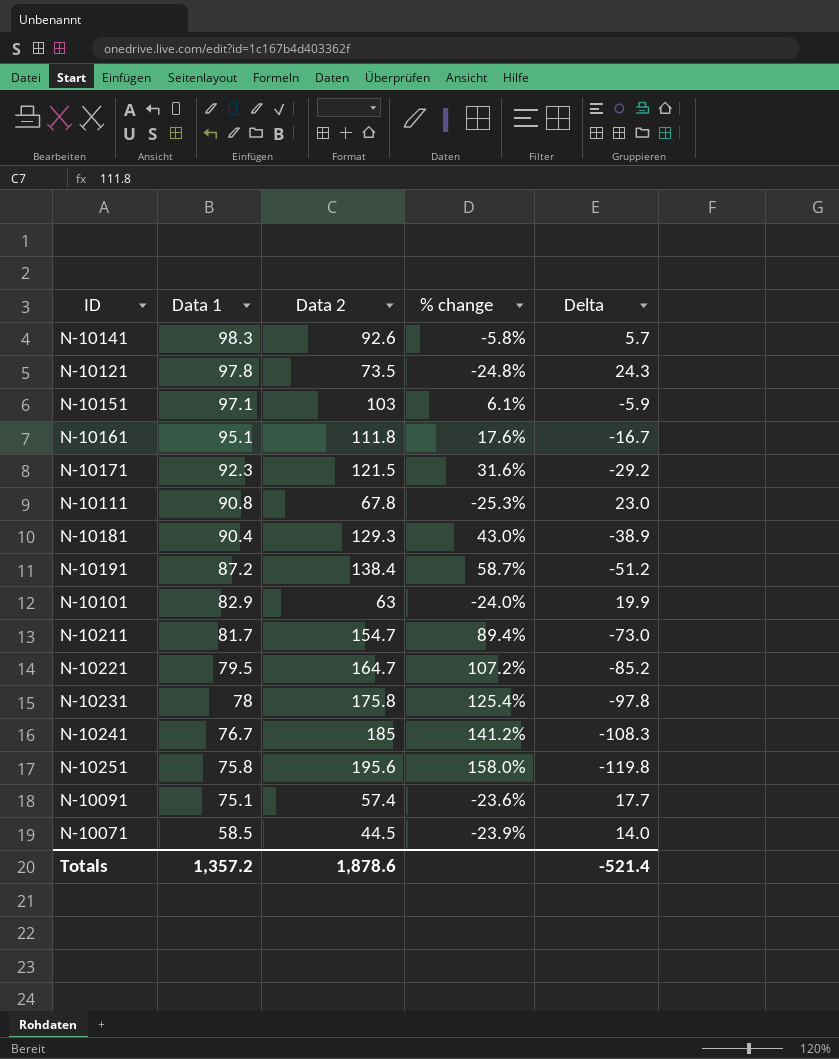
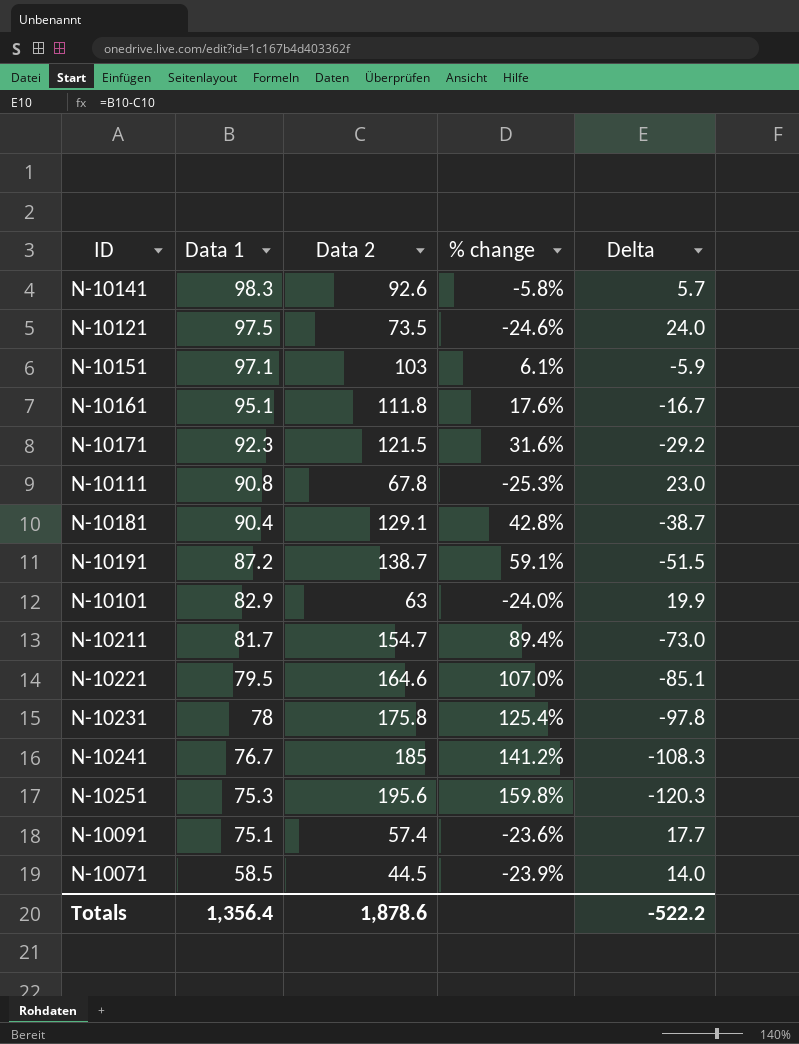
N-10121 | Data 1: 97.8 -> 97.5
N-10121 | % change: -24.8% -> -24.6%
N-10121 | Delta: 24.3 -> 24.0
N-10181 | Data 2: 129.3 -> 129.1
N-10181 | % change: 43.0% -> 42.8%
N-10181 | Delta: -38.9 -> -38.7
N-10191 | Data 2: 138.4 -> 138.7
N-10191 | % change: 58.7% -> 59.1%
N-10191 | Delta: -51.2 -> -51.5
N-10221 | Data 2: 164.7 -> 164.6
N-10221 | % change: 107.2% -> 107.0%
N-10221 | Delta: -85.2 -> -85.1
N-10251 | Data 1: 75.8 -> 75.3
N-10251 | % change: 158.0% -> 159.8%
N-10251 | Delta: -119.8 -> -120.3
Totals | Data 1: 1,357.2 -> 1,356.4
Totals | Delta: -521.4 -> -522.2

